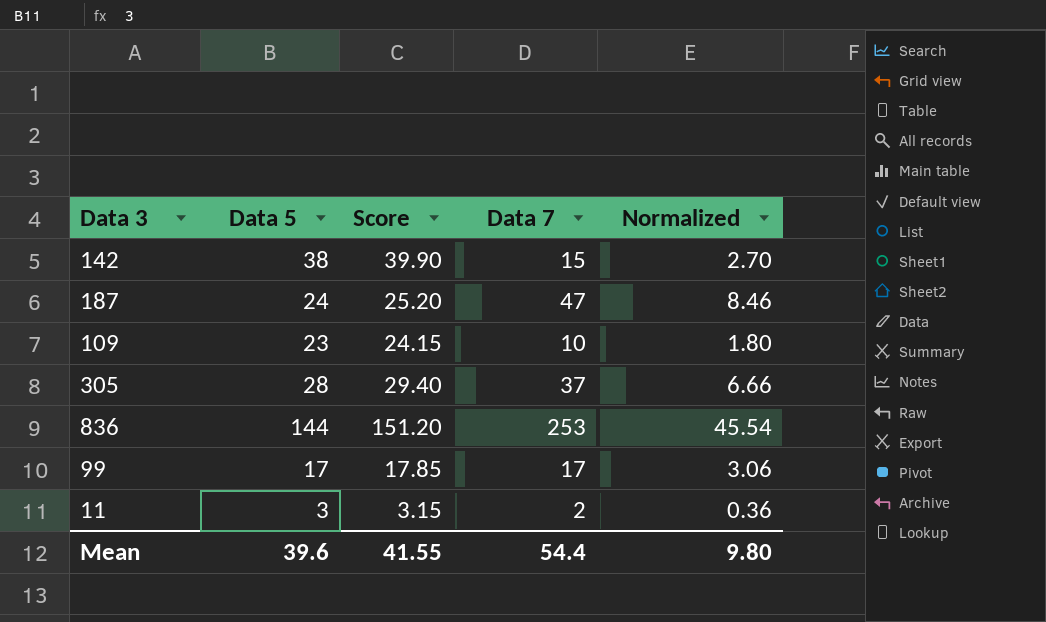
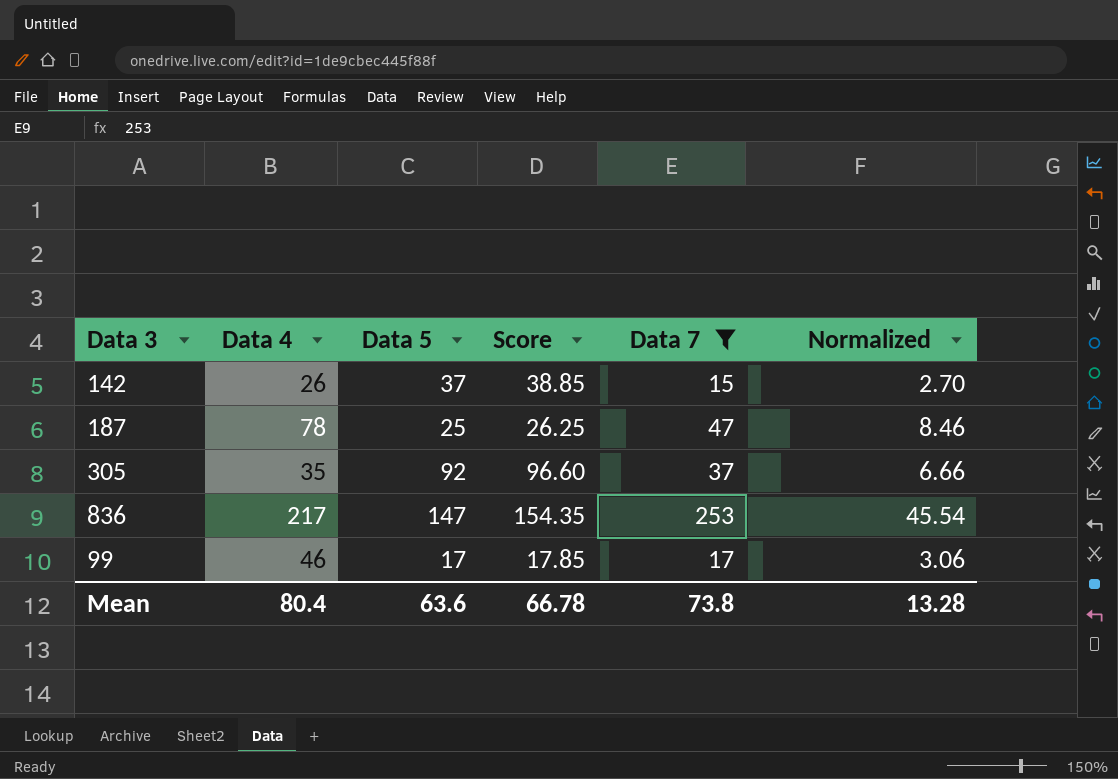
filter: none -> Data 7 >= 15
column Data 4 | position: none -> 2
142 | Data 5: 38 -> 37
142 | Score: 39.90 -> 38.85
187 | Data 5: 24 -> 25
187 | Score: 25.20 -> 26.25
305 | Data 5: 28 -> 92
305 | Score: 29.40 -> 96.60
836 | Data 5: 144 -> 147
836 | Score: 151.20 -> 154.35
Mean | Data 5: 39.6 -> 63.6
Mean | Score: 41.55 -> 66.78
Mean | Data 7: 54.4 -> 73.8
Mean | Normalized: 9.80 -> 13.28

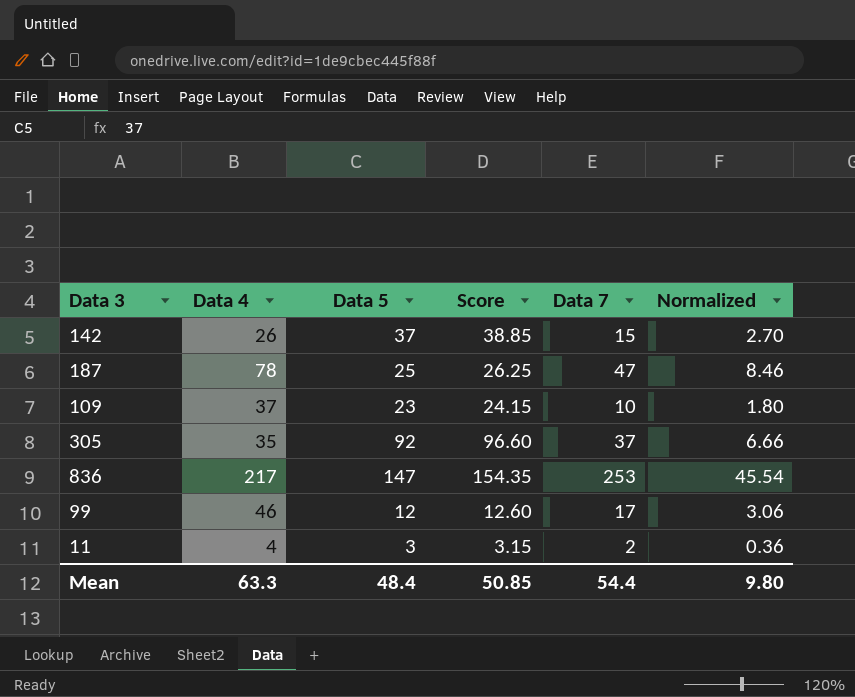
filter: Data 7 >= 15 -> none
99 | Data 5: 17 -> 12
99 | Score: 17.85 -> 12.60
Mean | Data 4: 80.4 -> 63.3
Mean | Data 5: 63.6 -> 48.4
Mean | Score: 66.78 -> 50.85
Mean | Data 7: 73.8 -> 54.4
Mean | Normalized: 13.28 -> 9.80

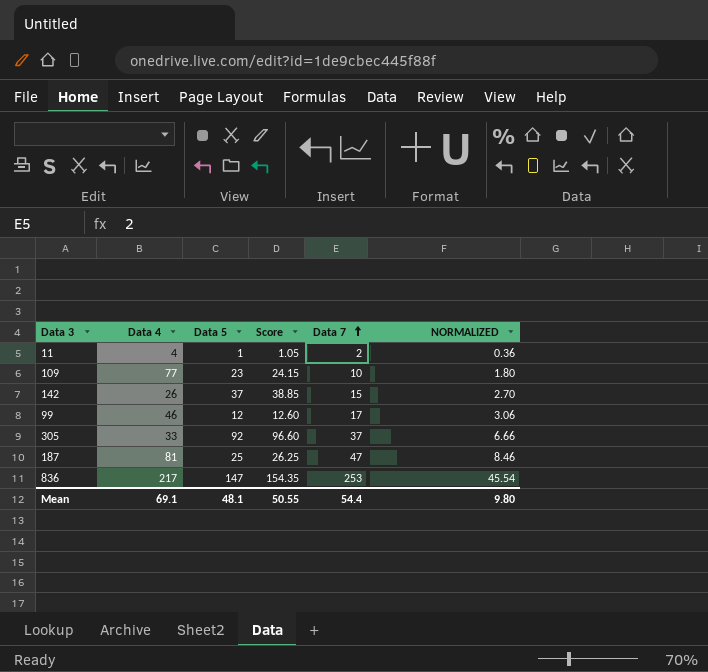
row order: none -> Data 7 ascending
column name: Normalized -> NORMALIZED
11 | Data 5: 3 -> 1
11 | Score: 3.15 -> 1.05
109 | Data 4: 37 -> 77
305 | Data 4: 35 -> 33
187 | Data 4: 78 -> 81
Mean | Data 4: 63.3 -> 69.1
Mean | Data 5: 48.4 -> 48.1
Mean | Score: 50.85 -> 50.55

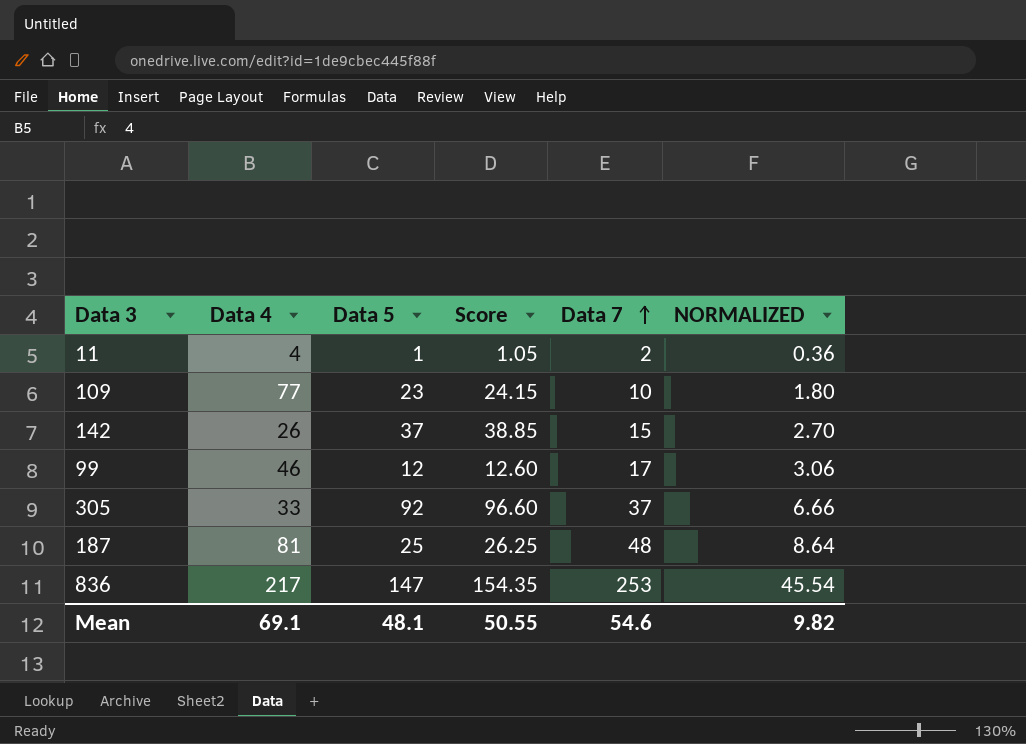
187 | Data 7: 47 -> 48
187 | NORMALIZED: 8.46 -> 8.64
Mean | Data 7: 54.4 -> 54.6
Mean | NORMALIZED: 9.80 -> 9.82

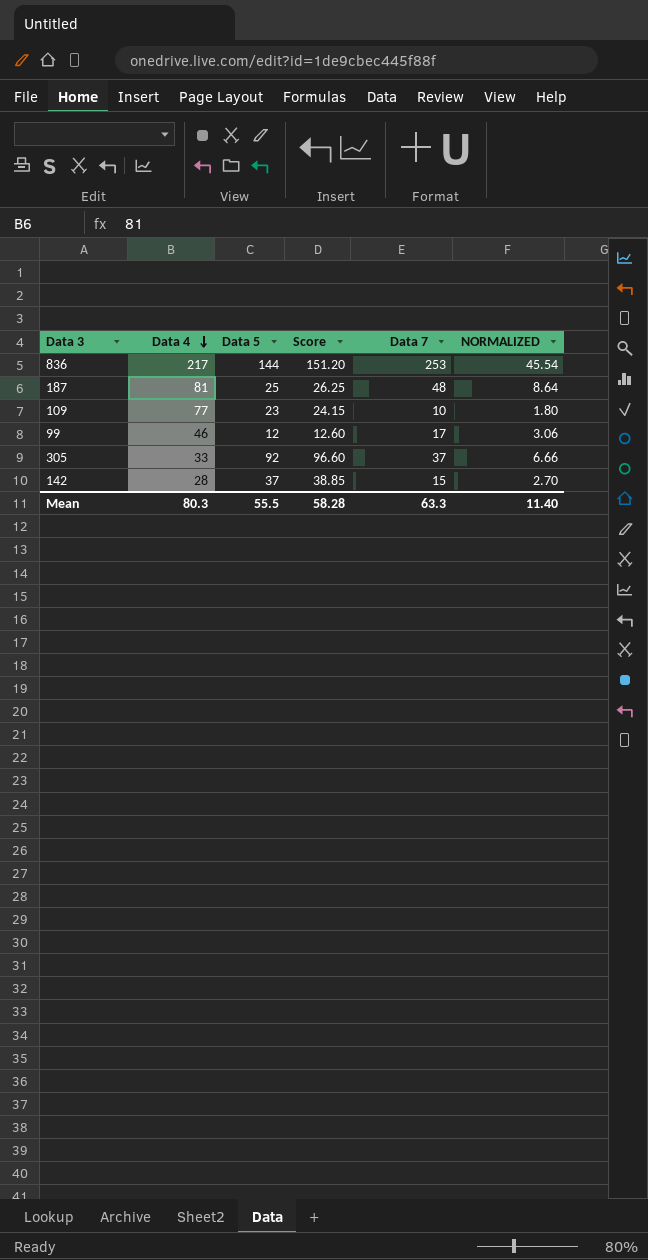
row order: Data 7 ascending -> Data 4 descending
row 11: 4 | 1 | 1.05 | 2 | 0.36 -> none
836 | Data 5: 147 -> 144
836 | Score: 154.35 -> 151.20
142 | Data 4: 26 -> 28
Mean | Data 4: 69.1 -> 80.3
Mean | Data 5: 48.1 -> 55.5
Mean | Score: 50.55 -> 58.28
Mean | Data 7: 54.6 -> 63.3
Mean | NORMALIZED: 9.82 -> 11.40

